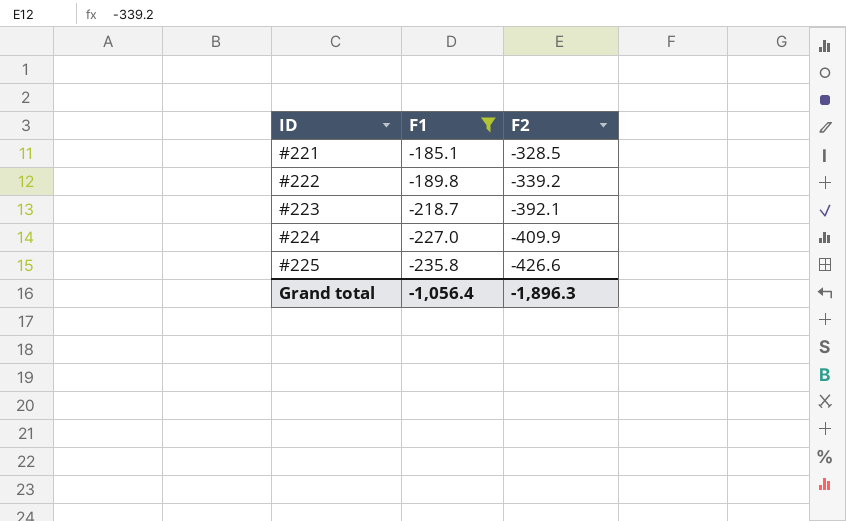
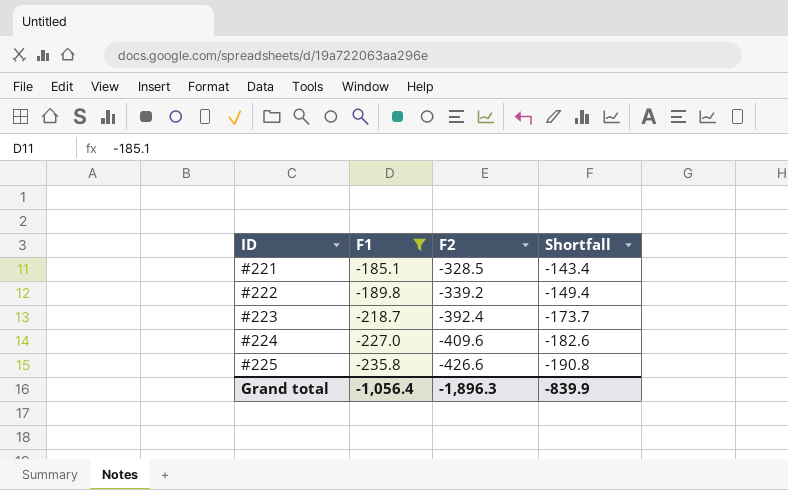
column Shortfall | formula: none -> [F2] - [F1]
#223 | F2: -392.1 -> -392.4
#224 | F2: -409.9 -> -409.6

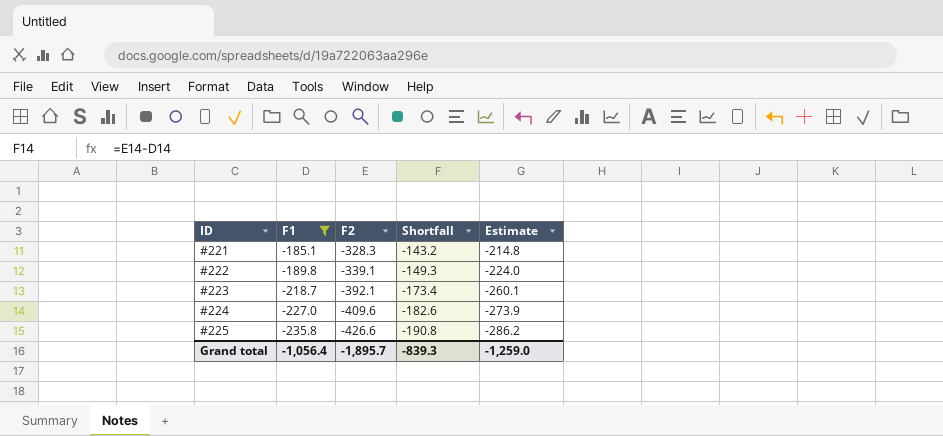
column Estimate | formula: none -> [Shortfall] * 1.5
#221 | F2: -328.5 -> -328.3
#221 | Shortfall: -143.4 -> -143.2
#222 | F2: -339.2 -> -339.1
#222 | Shortfall: -149.4 -> -149.3
#223 | F2: -392.4 -> -392.1
#223 | Shortfall: -173.7 -> -173.4
Grand total | F2: -1,896.3 -> -1,895.7
Grand total | Shortfall: -839.9 -> -839.3

